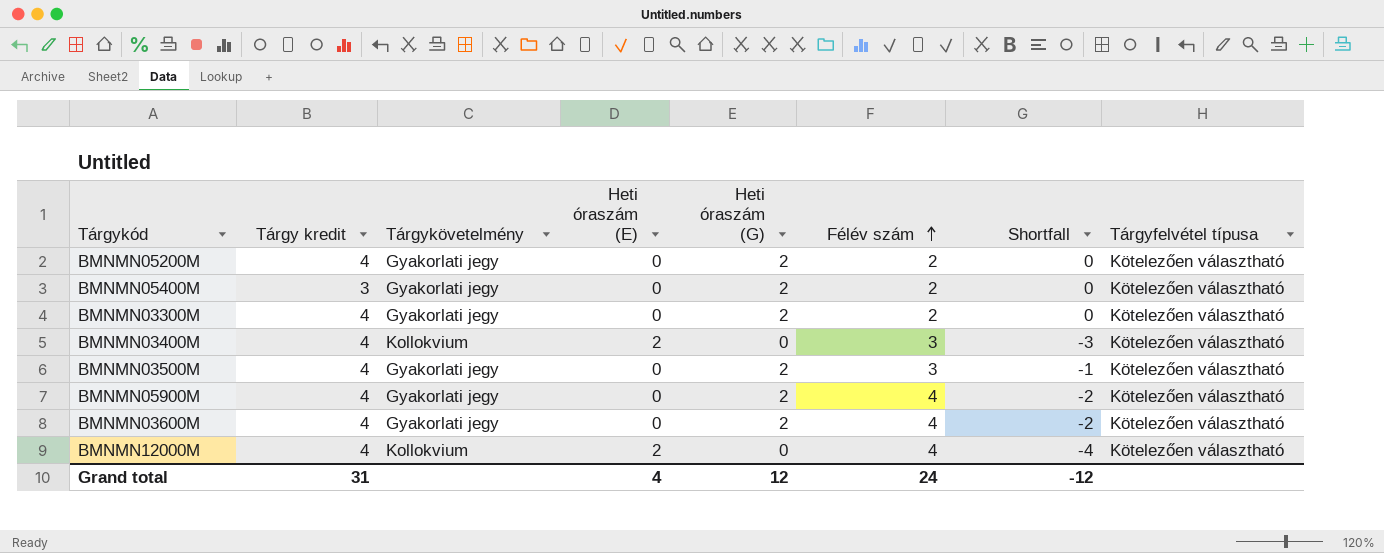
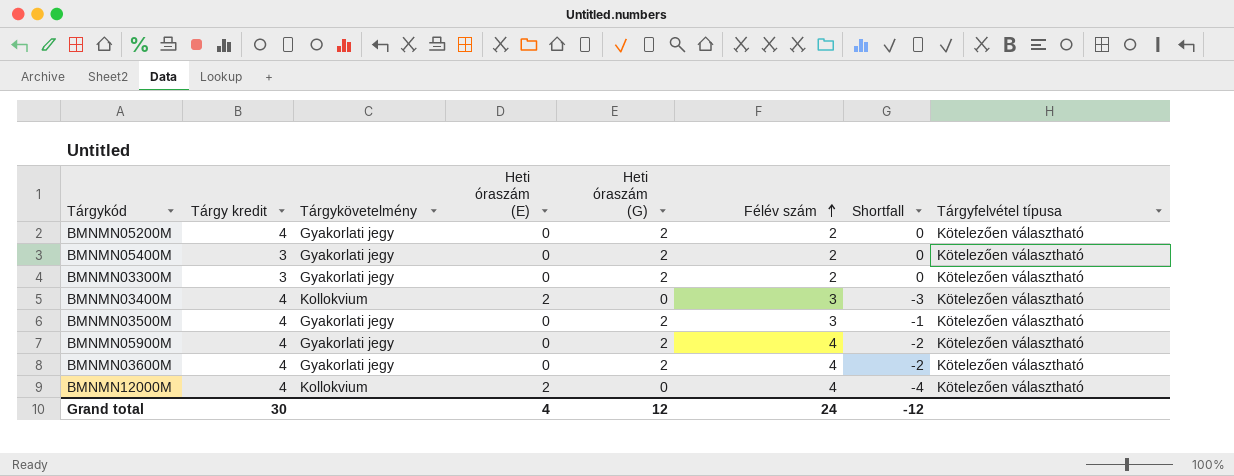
BMNMN03300M | Tárgy kredit: 4 -> 3
Grand total | Tárgy kredit: 31 -> 30

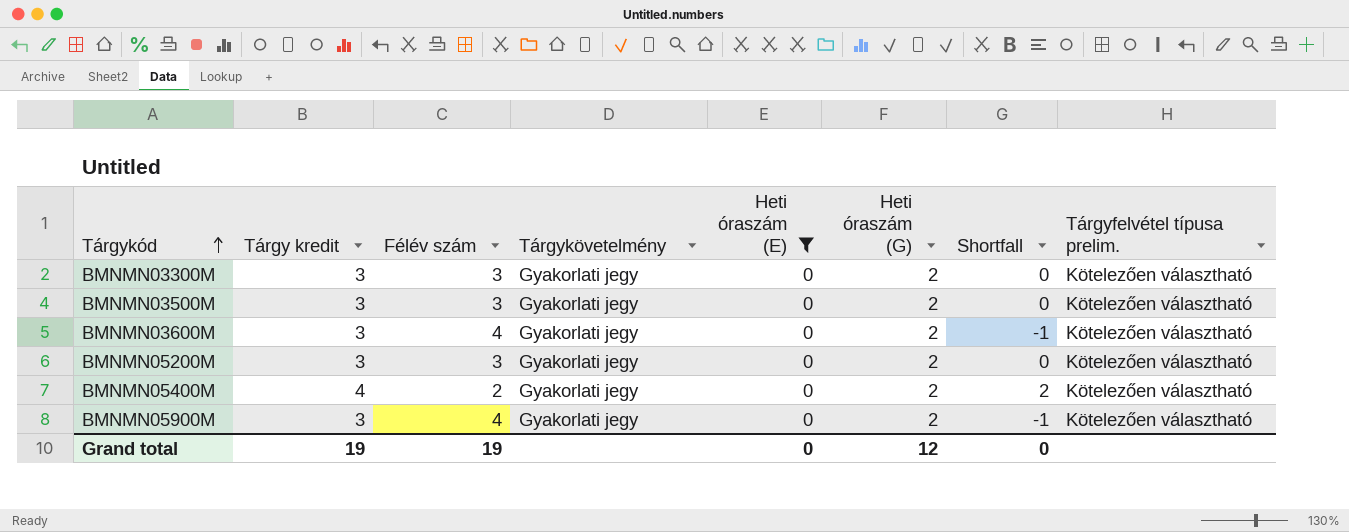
filter: none -> Heti óraszám (E) = 0
row order: Félév szám ascending -> Tárgykód ascending
column Félév szám | position: 6 -> 3
column Shortfall | formula: [Heti óraszám (G)] - [Félév szám] -> [Tárgy kredit] - [Félév szám]
column name: Tárgyfelvétel típusa -> Tárgyfelvétel típusa prelim.
BMNMN03300M | Félév szám: 2 -> 3
BMNMN03500M | Tárgy kredit: 4 -> 3
BMNMN03600M | Tárgy kredit: 4 -> 3
BMNMN05200M | Tárgy kredit: 4 -> 3
BMNMN05200M | Félév szám: 2 -> 3
BMNMN05400M | Tárgy kredit: 3 -> 4
BMNMN05900M | Tárgy kredit: 4 -> 3
Grand total | Tárgy kredit: 30 -> 19
Grand total | Félév szám: 24 -> 19
Grand total | Heti óraszám (E): 4 -> 0
Grand total | Shortfall: -12 -> 0

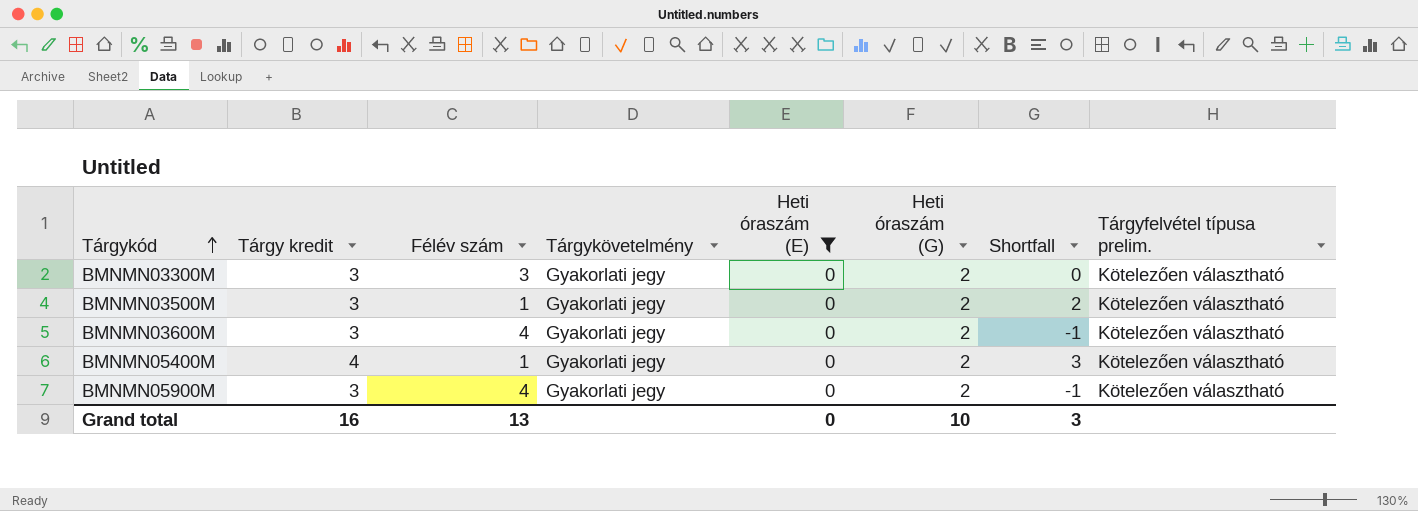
row BMNMN05200M: 3 | 3 | Gyakorlati jegy | 0 | 2 | 0 | Kötelezően választható -> none
BMNMN03500M | Félév szám: 3 -> 1
BMNMN03500M | Shortfall: 0 -> 2
BMNMN05400M | Félév szám: 2 -> 1
BMNMN05400M | Shortfall: 2 -> 3
Grand total | Tárgy kredit: 19 -> 16
Grand total | Félév szám: 19 -> 13
Grand total | Heti óraszám (G): 12 -> 10
Grand total | Shortfall: 0 -> 3

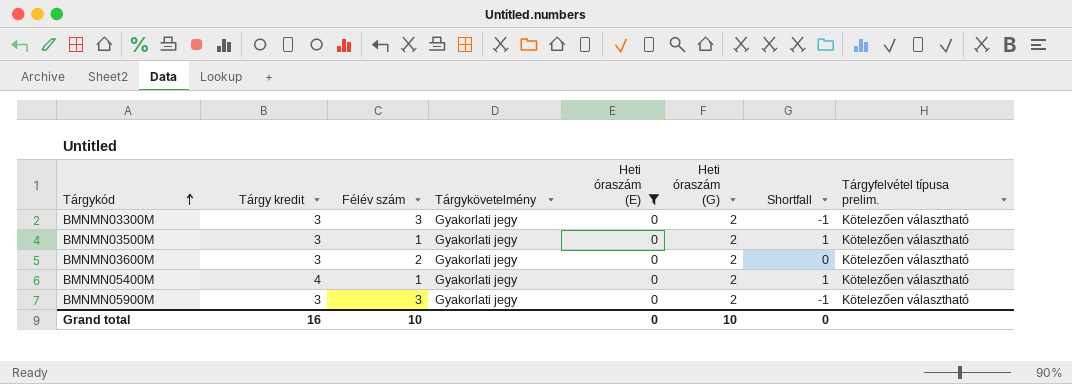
column Shortfall | formula: [Tárgy kredit] - [Félév szám] -> [Heti óraszám (G)] - [Félév szám]
BMNMN03600M | Félév szám: 4 -> 2
BMNMN05900M | Félév szám: 4 -> 3
Grand total | Félév szám: 13 -> 10
Grand total | Shortfall: 3 -> 0

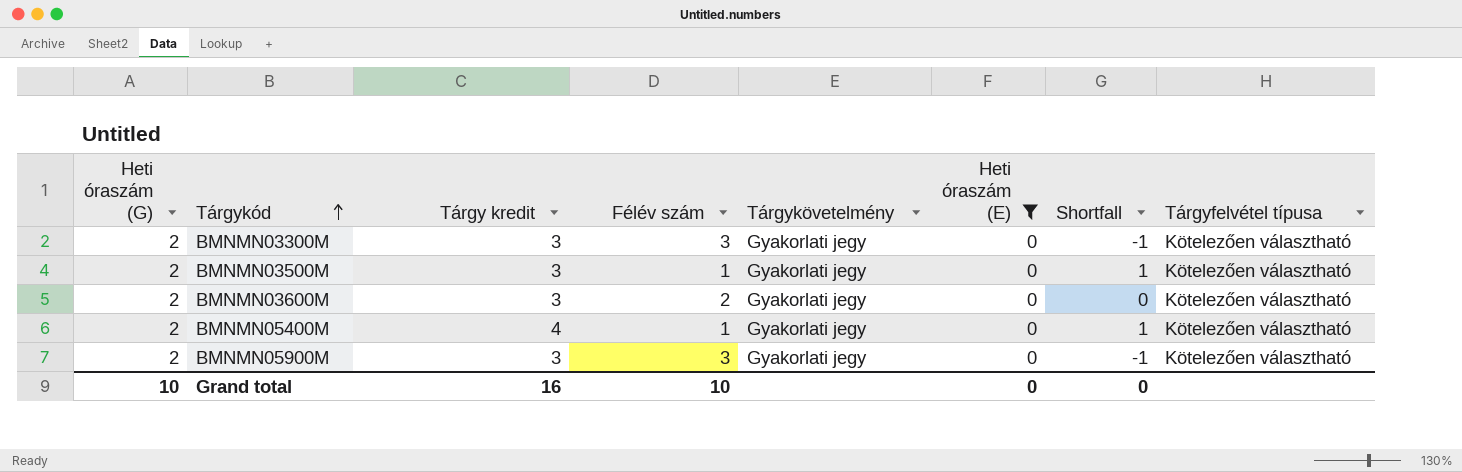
column Heti óraszám (G) | position: 6 -> 1
column name: Tárgyfelvétel típusa prelim. -> Tárgyfelvétel típusa

